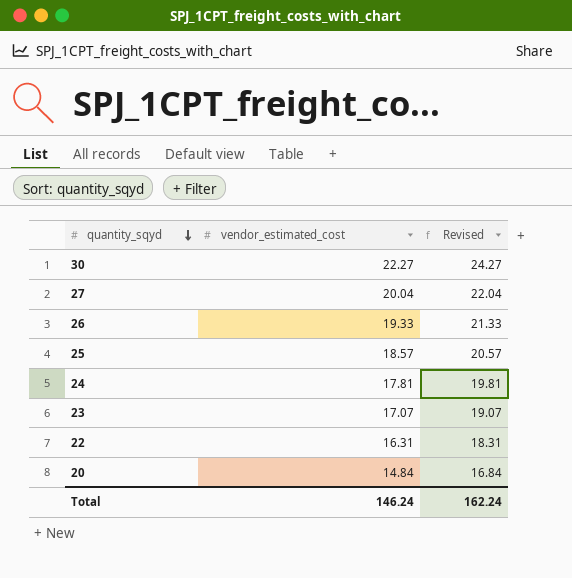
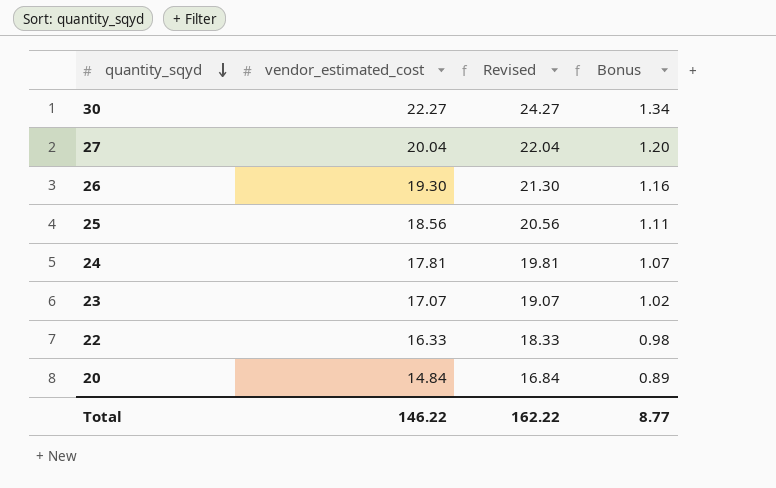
column Bonus | formula: none -> [vendor_estimated_cost] * 0.06
26 | vendor_estimated_cost: 19.33 -> 19.30
26 | Revised: 21.33 -> 21.30
25 | vendor_estimated_cost: 18.57 -> 18.56
25 | Revised: 20.57 -> 20.56
22 | vendor_estimated_cost: 16.31 -> 16.33
22 | Revised: 18.31 -> 18.33
Total | vendor_estimated_cost: 146.24 -> 146.22
Total | Revised: 162.24 -> 162.22

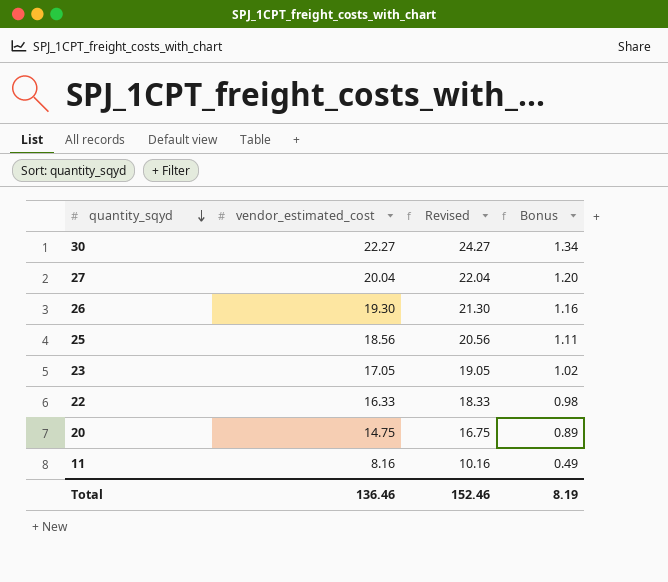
row 24: 17.81 | 19.81 | 1.07 -> none
23 | vendor_estimated_cost: 17.07 -> 17.05
23 | Revised: 19.07 -> 19.05
20 | vendor_estimated_cost: 14.84 -> 14.75
20 | Revised: 16.84 -> 16.75
row 11: none -> 8.16 | 10.16 | 0.49
Total | vendor_estimated_cost: 146.22 -> 136.46
Total | Revised: 162.22 -> 152.46
Total | Bonus: 8.77 -> 8.19

